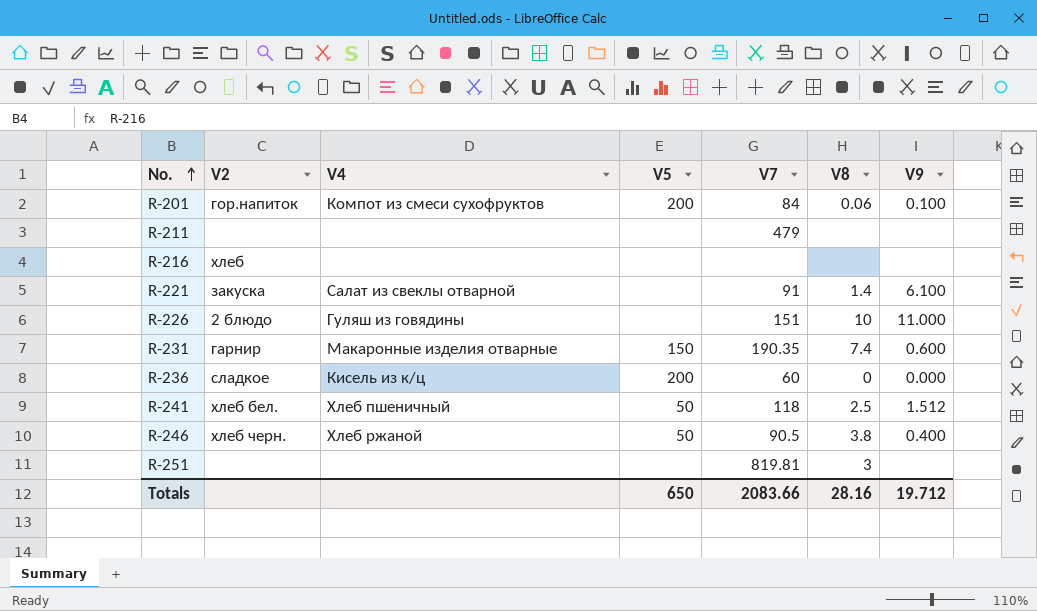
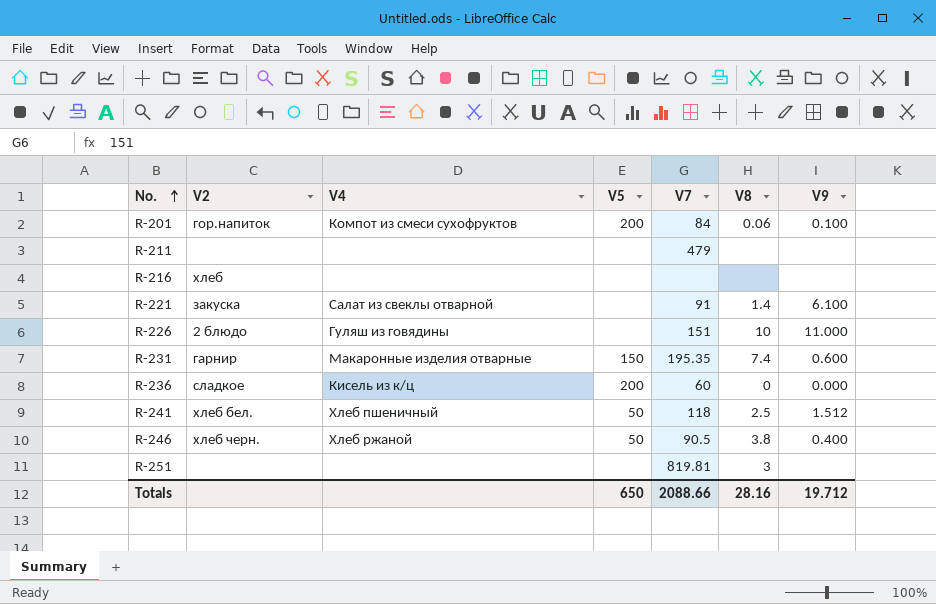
R-231 | V7: 190.35 -> 195.35
Totals | V7: 2083.66 -> 2088.66

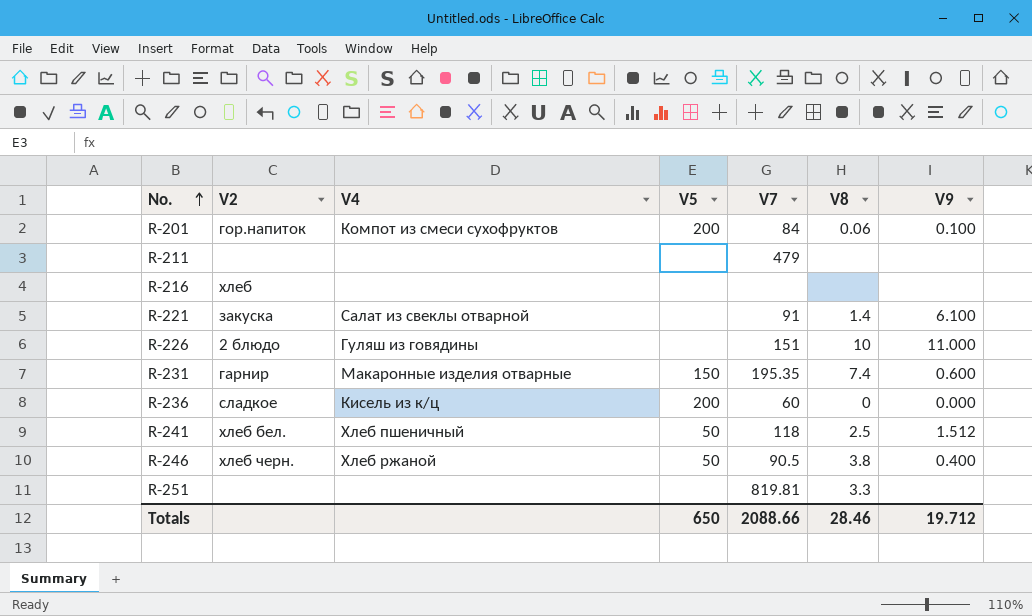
R-251 | V8: 3 -> 3.3
Totals | V8: 28.16 -> 28.46

